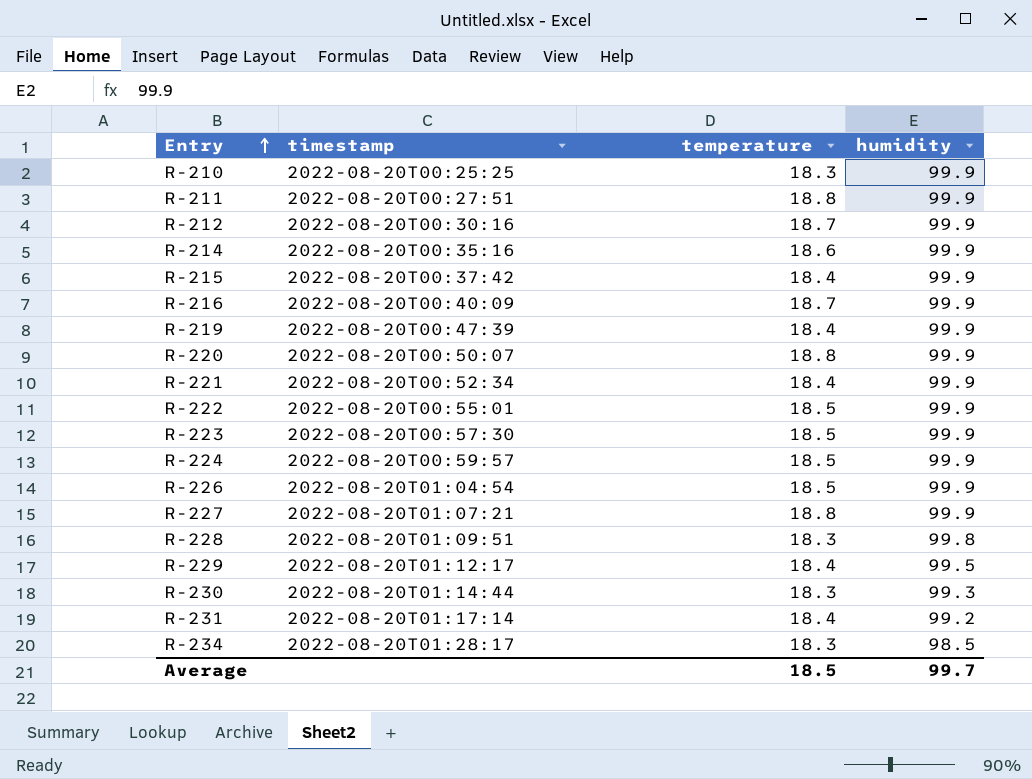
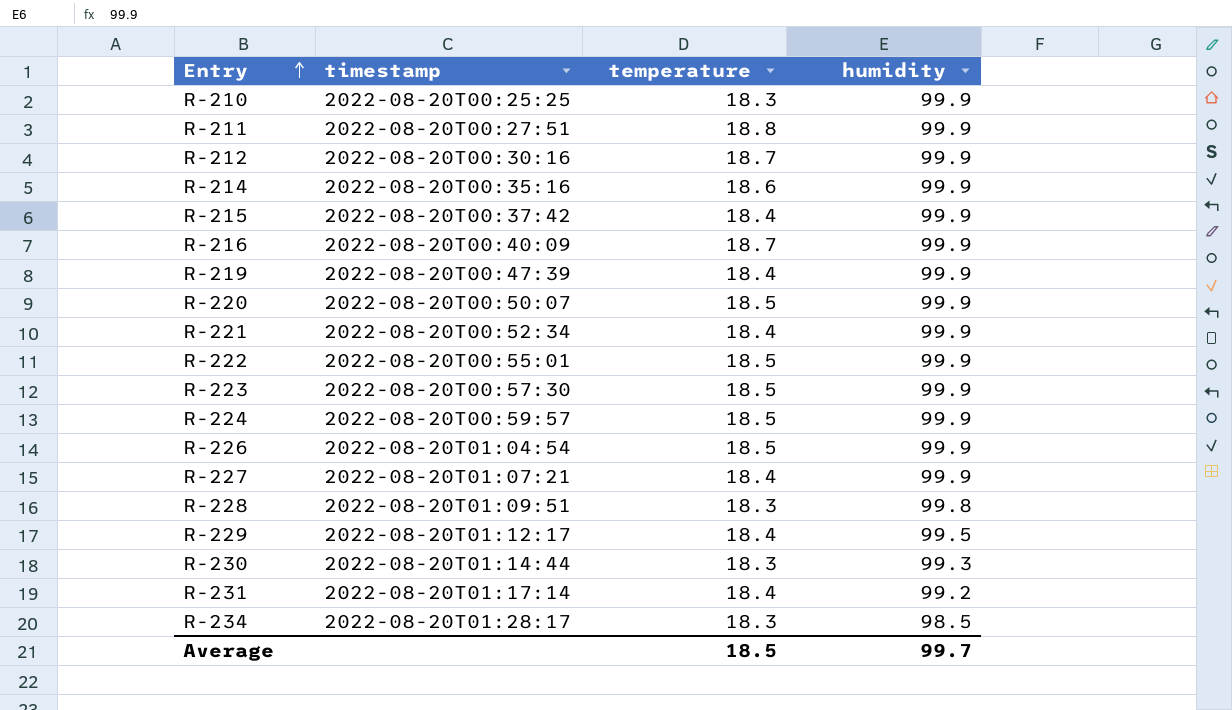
R-220 | temperature: 18.8 -> 18.5
R-227 | temperature: 18.8 -> 18.4

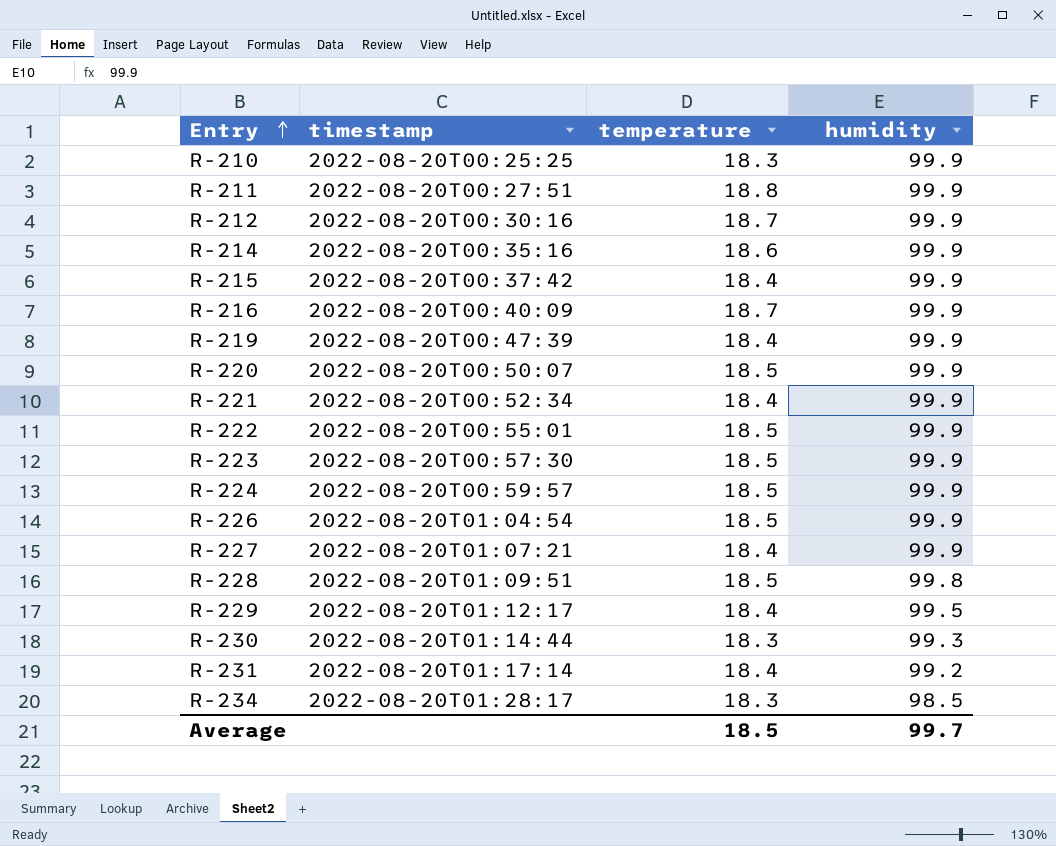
R-228 | temperature: 18.3 -> 18.5

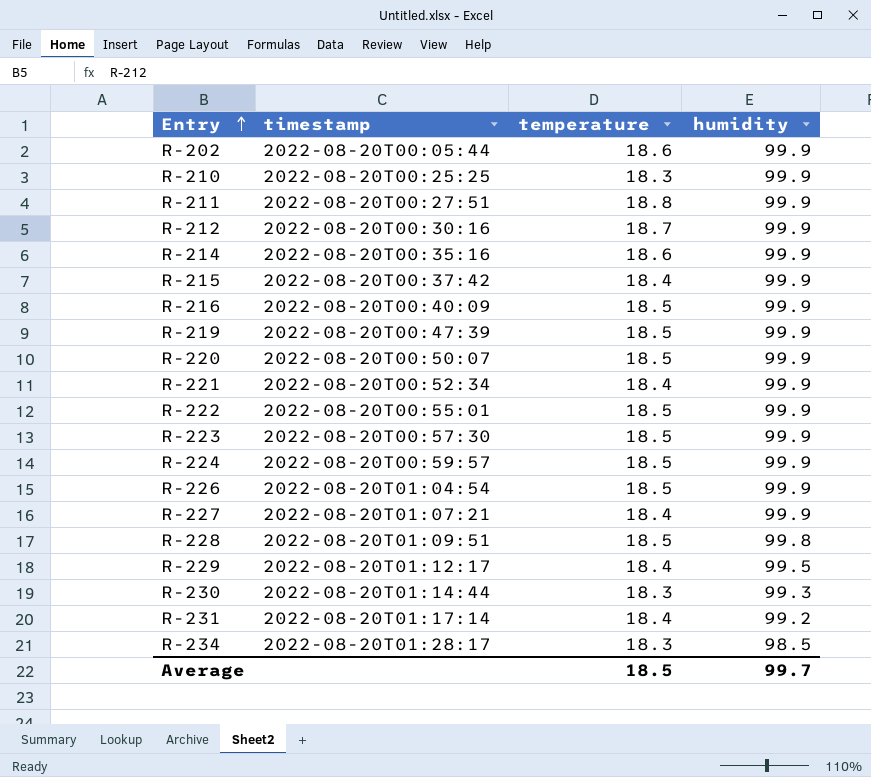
row R-202: none -> 2022-08-20T00:05:44 | 18.6 | 99.9
R-216 | temperature: 18.7 -> 18.5
R-219 | temperature: 18.4 -> 18.5

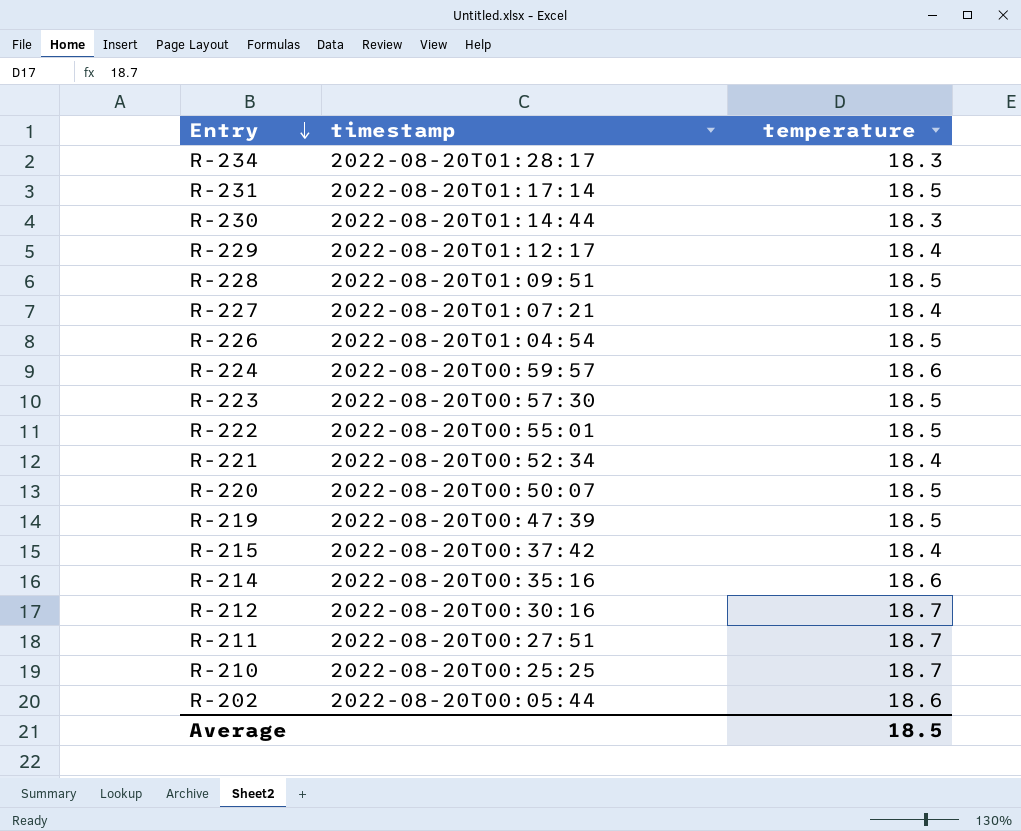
row order: Entry ascending -> Entry descending
column humidity | position: 4 -> none
row R-216: 2022-08-20T00:40:09 | 18.5 | 99.9 -> none
R-231 | temperature: 18.4 -> 18.5
R-224 | temperature: 18.5 -> 18.6
R-211 | temperature: 18.8 -> 18.7
R-210 | temperature: 18.3 -> 18.7

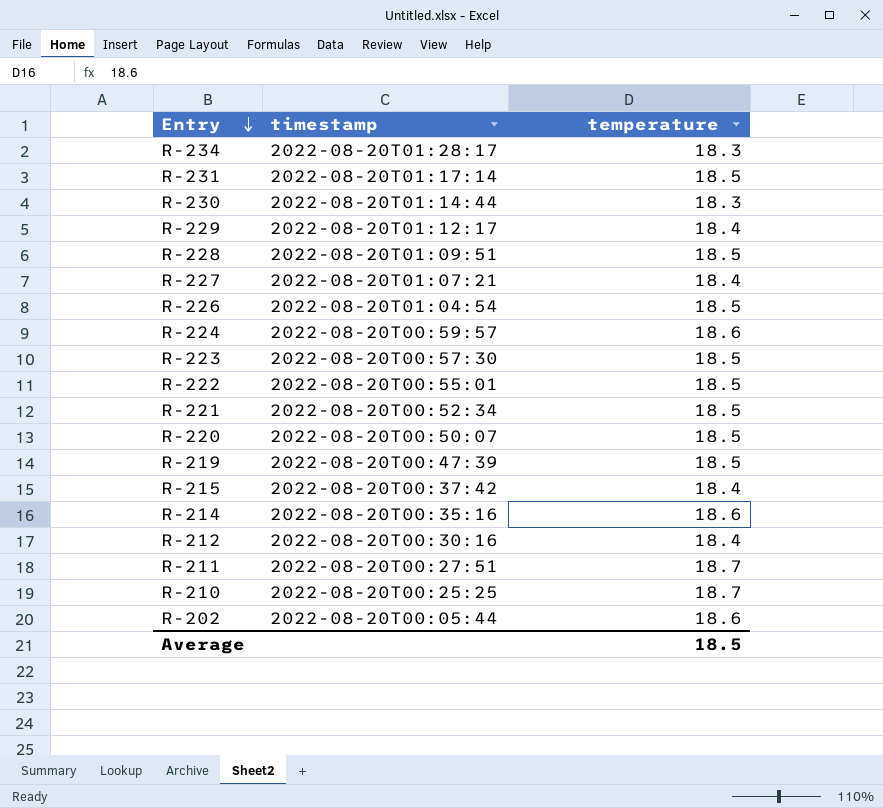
R-221 | temperature: 18.4 -> 18.5
R-212 | temperature: 18.7 -> 18.4

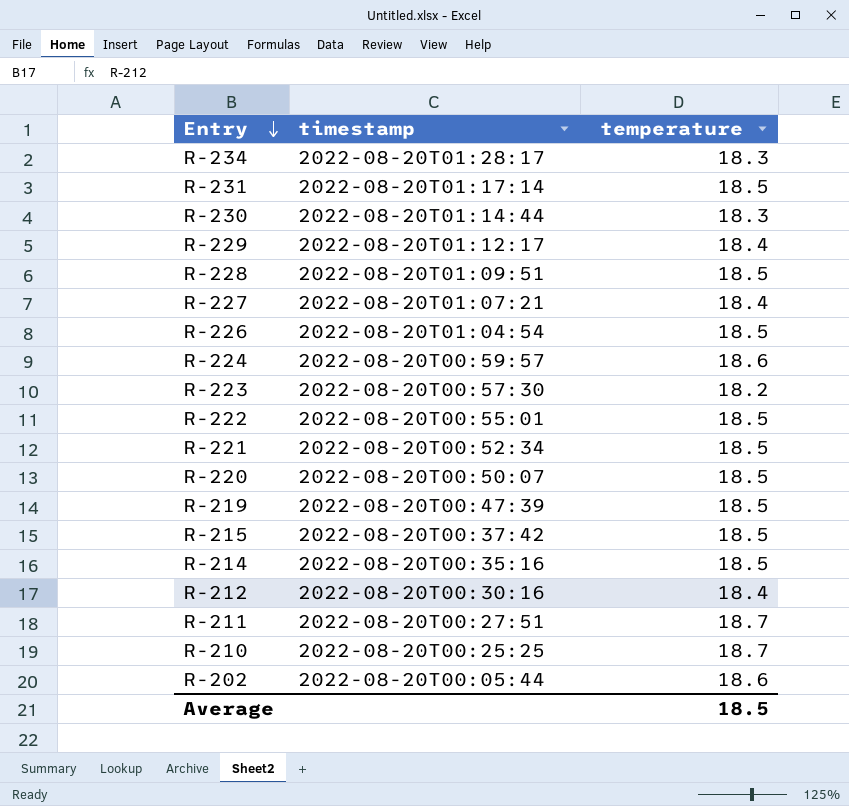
R-223 | temperature: 18.5 -> 18.2
R-215 | temperature: 18.4 -> 18.5
R-214 | temperature: 18.6 -> 18.5

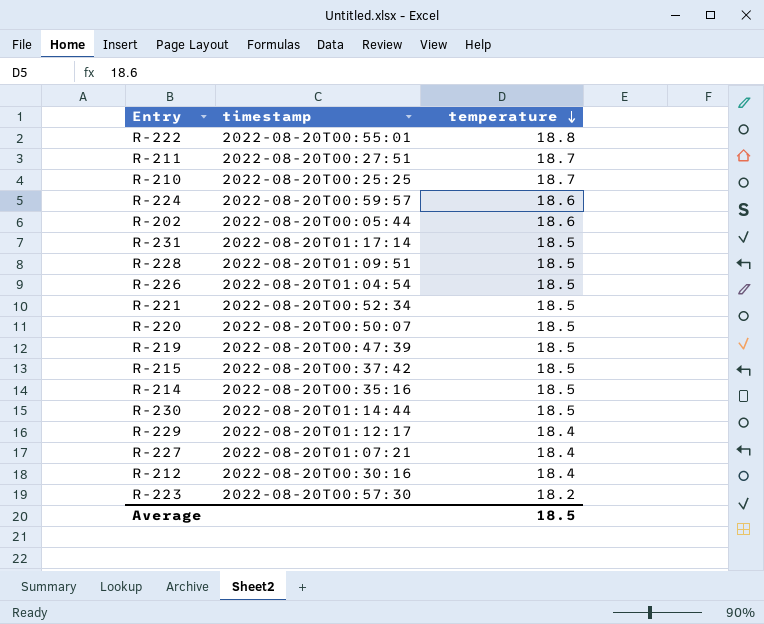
row order: Entry descending -> temperature descending
row R-234: 2022-08-20T01:28:17 | 18.3 -> none
R-222 | temperature: 18.5 -> 18.8
R-230 | temperature: 18.3 -> 18.5

